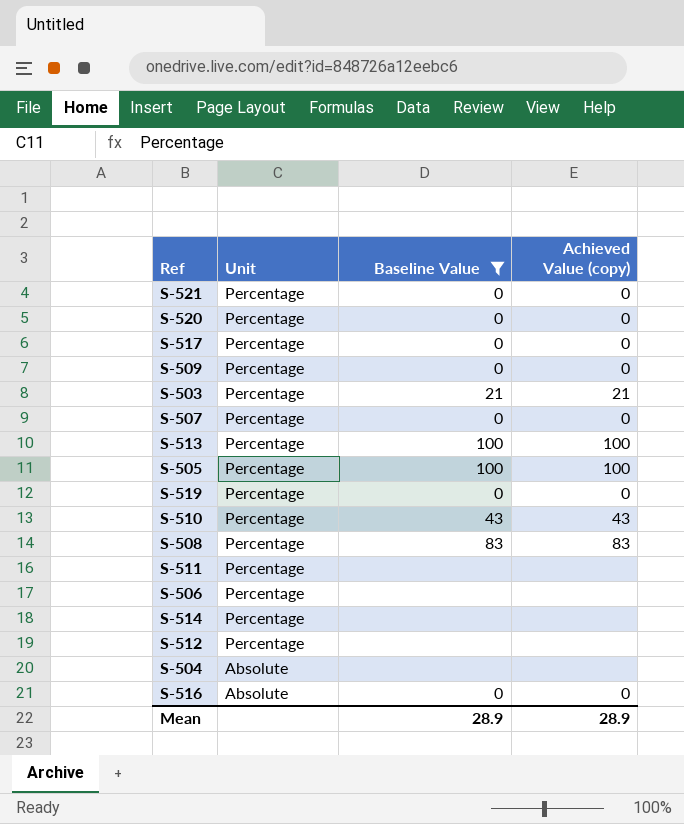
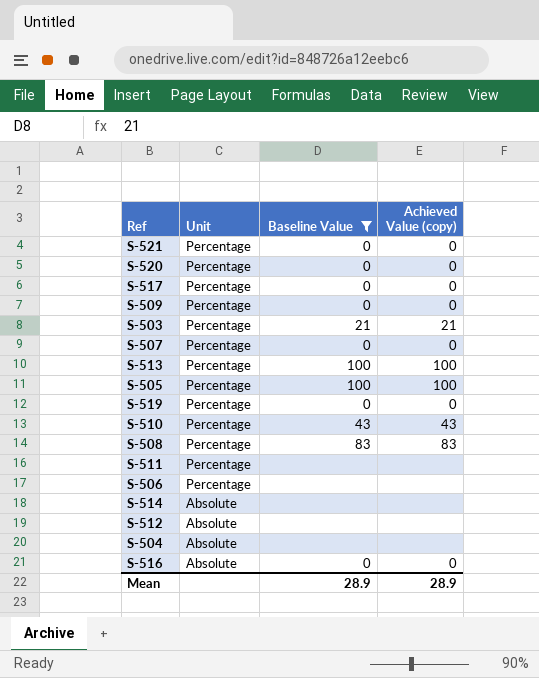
S-514 | Unit: Percentage -> Absolute
S-512 | Unit: Percentage -> Absolute

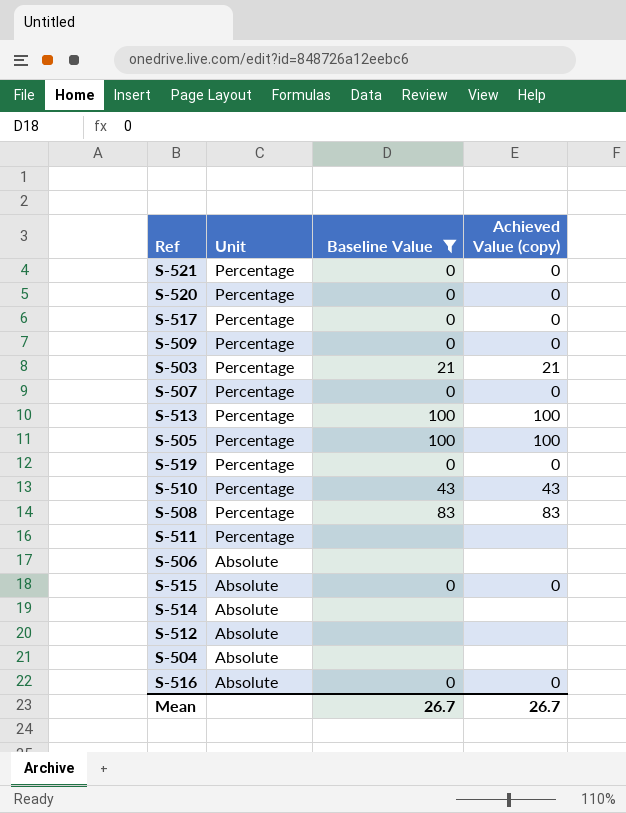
S-506 | Unit: Percentage -> Absolute
row S-515: none -> Absolute | 0 | 0
Mean | Baseline Value: 28.9 -> 26.7
Mean | Achieved Value (copy): 28.9 -> 26.7

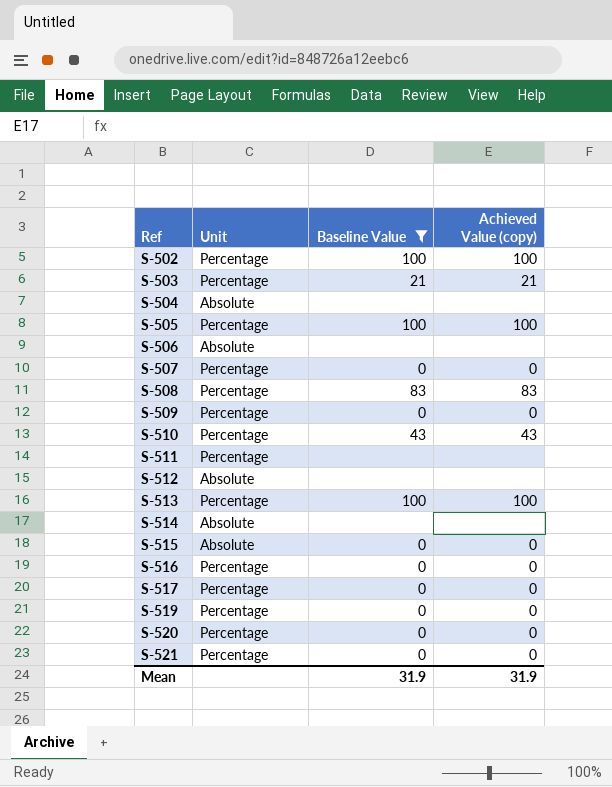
row order: Unit descending -> Ref ascending
row S-502: none -> Percentage | 100 | 100
S-516 | Unit: Absolute -> Percentage
Mean | Baseline Value: 26.7 -> 31.9
Mean | Achieved Value (copy): 26.7 -> 31.9

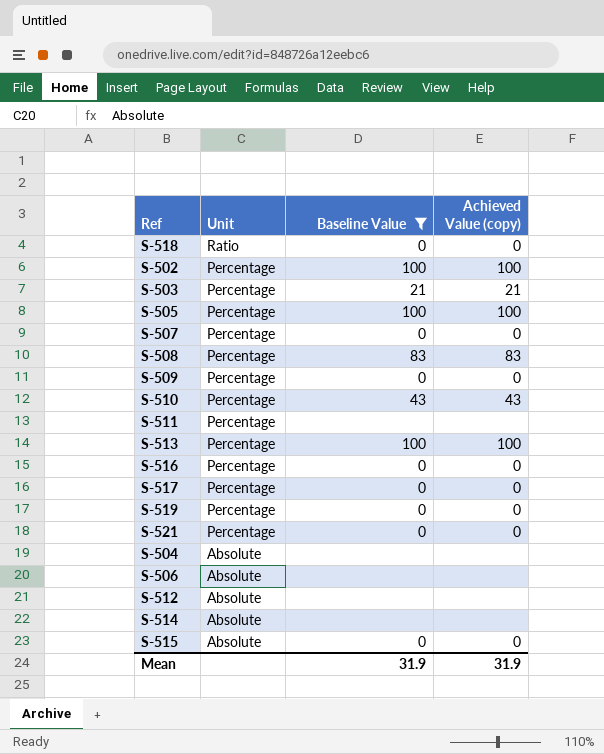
row order: Ref ascending -> Unit descending
row S-520: Percentage | 0 | 0 -> none
row S-518: none -> Ratio | 0 | 0

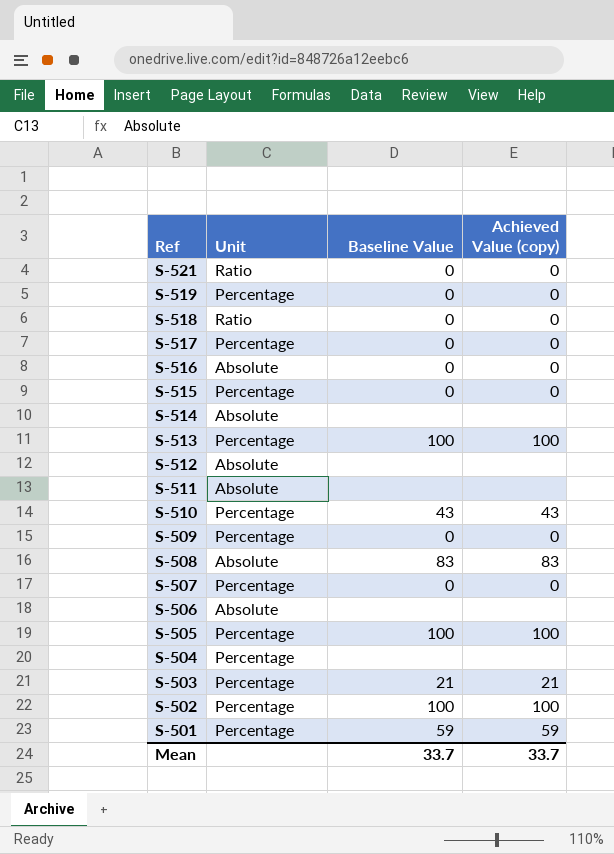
filter: Baseline Value != 59 -> none
row order: Unit descending -> Ref descending
S-521 | Unit: Percentage -> Ratio
S-516 | Unit: Percentage -> Absolute
S-515 | Unit: Absolute -> Percentage
S-511 | Unit: Percentage -> Absolute
S-508 | Unit: Percentage -> Absolute
S-504 | Unit: Absolute -> Percentage
Mean | Baseline Value: 31.9 -> 33.7
Mean | Achieved Value (copy): 31.9 -> 33.7

